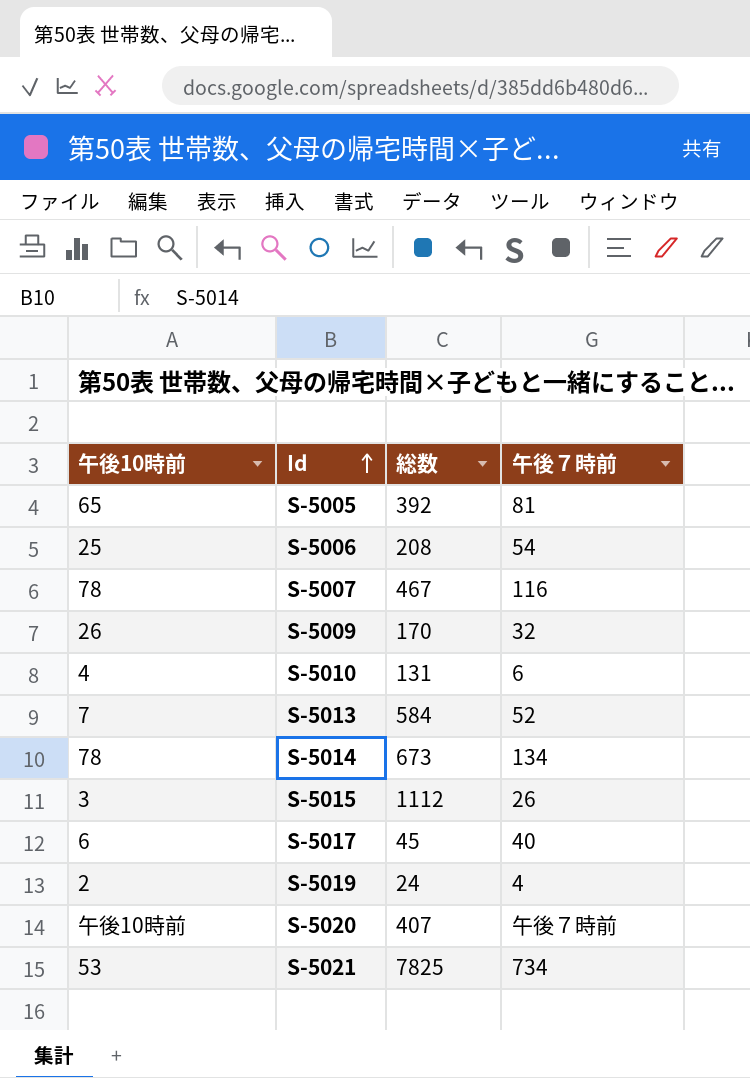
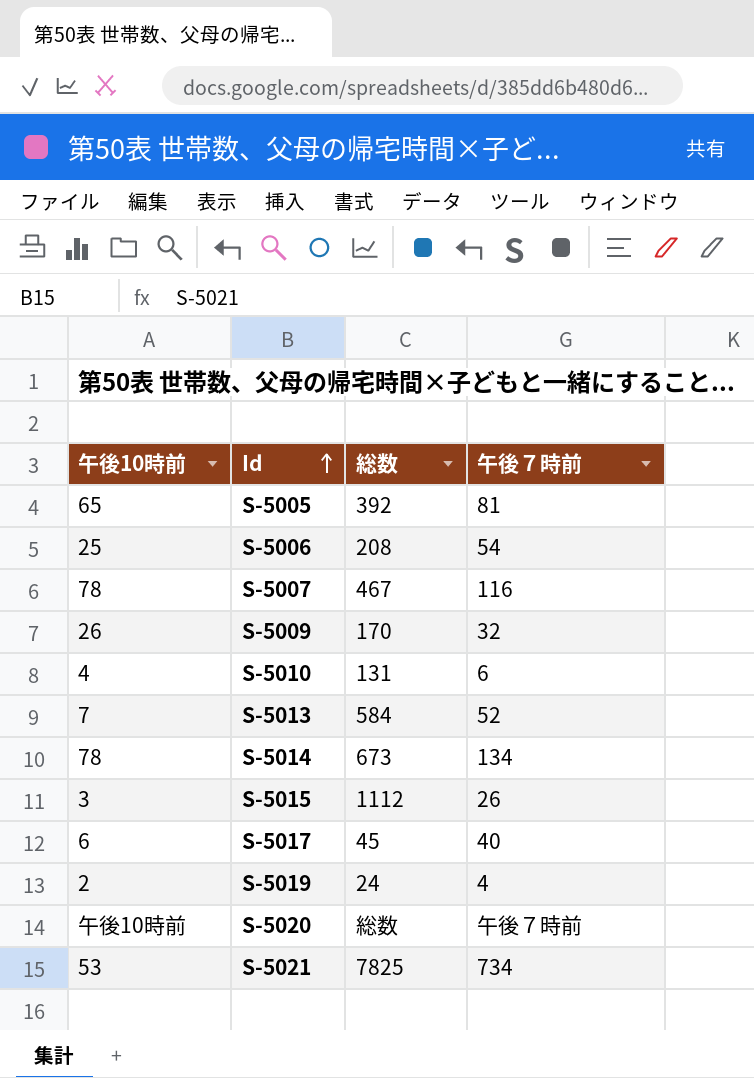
S-5020 | 総数: 407 -> 総数

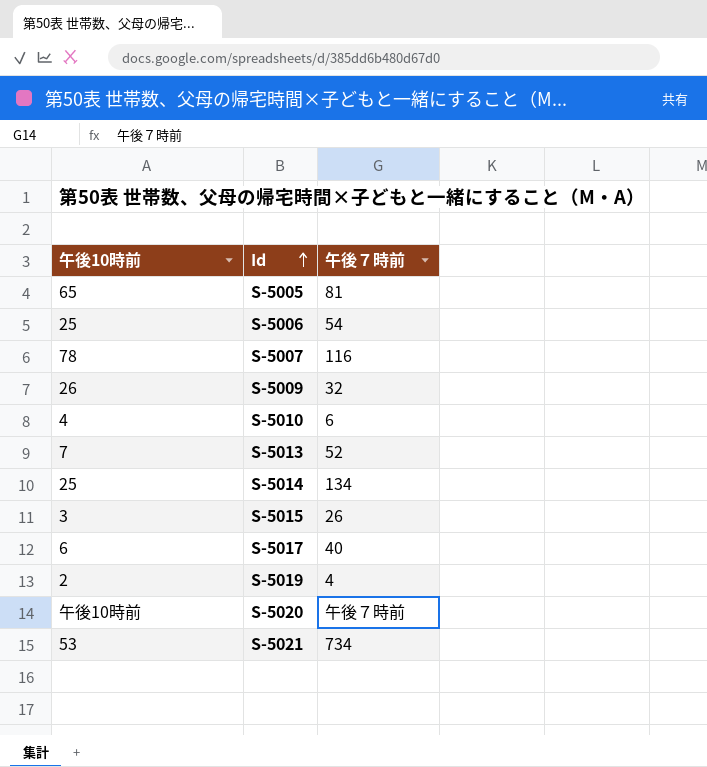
column 総数 | position: 3 -> none
S-5014 | 午後10時前: 78 -> 25

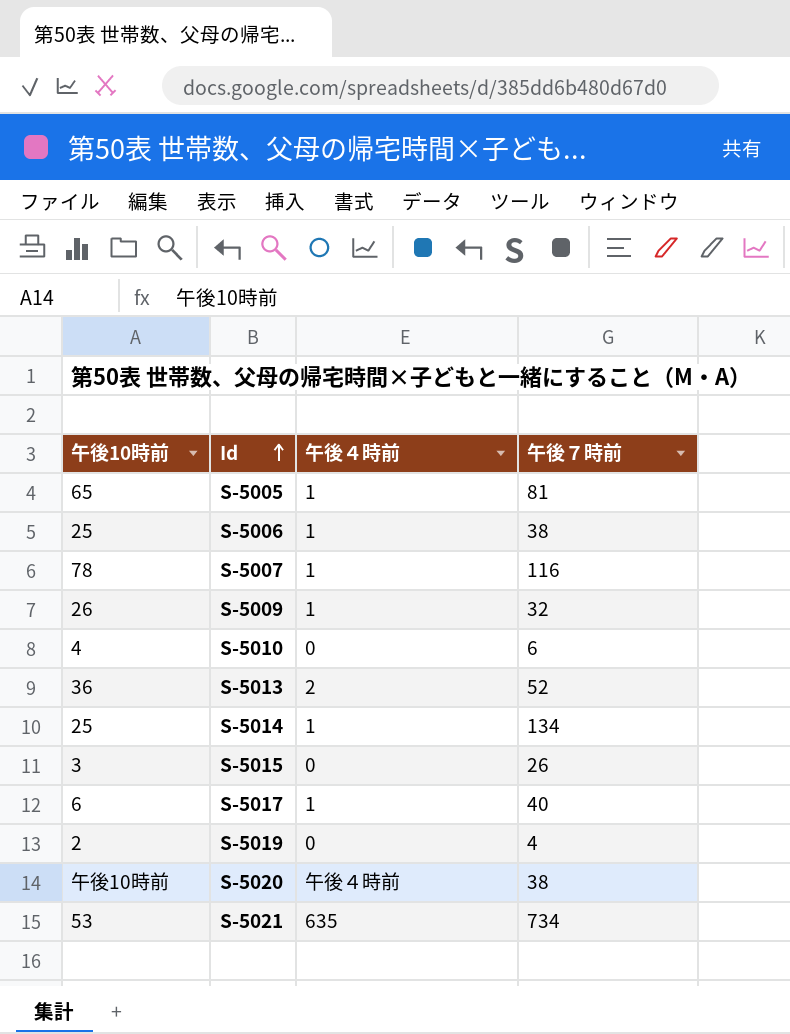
column 午後４時前 | position: none -> 3
S-5006 | 午後７時前: 54 -> 38
S-5013 | 午後10時前: 7 -> 36
S-5020 | 午後７時前: 午後７時前 -> 38

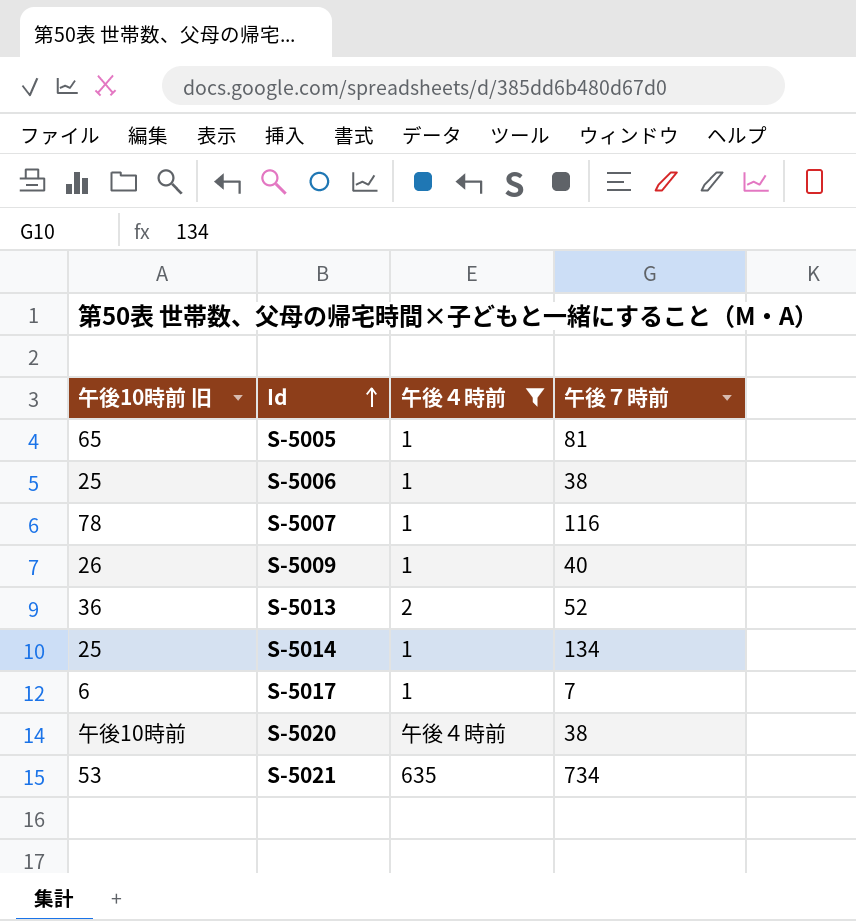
filter: none -> 午後４時前 != 0
column name: 午後10時前 -> 午後10時前 旧
S-5009 | 午後７時前: 32 -> 40
S-5017 | 午後７時前: 40 -> 7

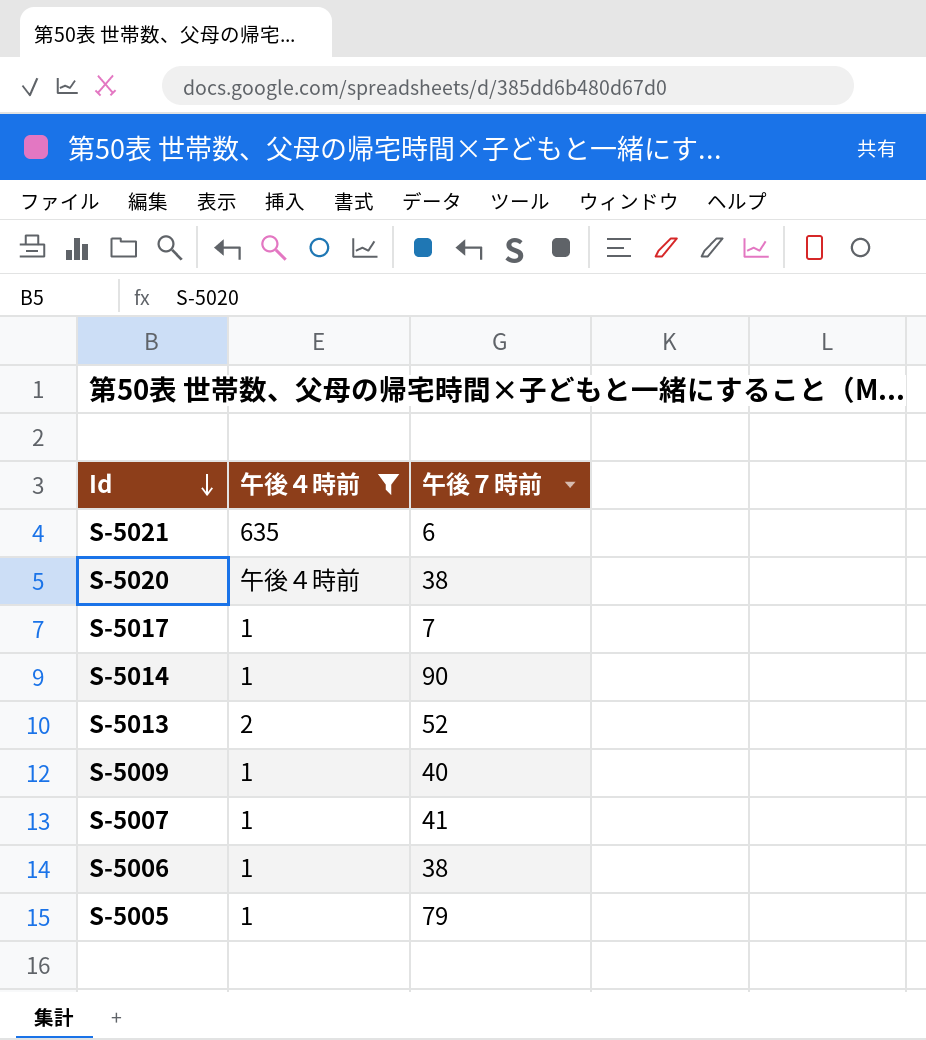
row order: Id ascending -> Id descending
column 午後10時前 旧 | position: 1 -> none
S-5021 | 午後７時前: 734 -> 6
S-5014 | 午後７時前: 134 -> 90
S-5007 | 午後７時前: 116 -> 41
S-5005 | 午後７時前: 81 -> 79

